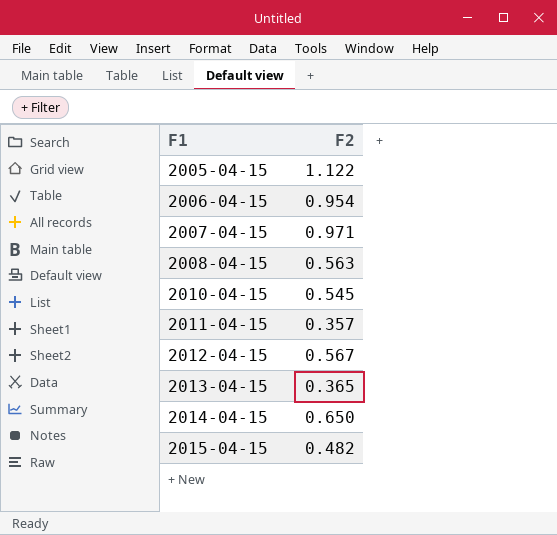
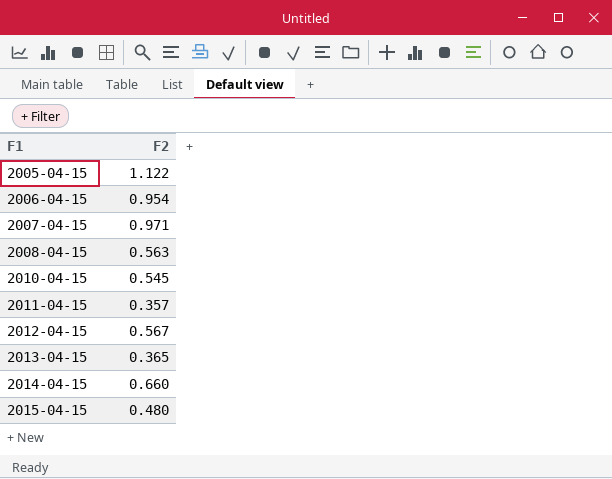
2014-04-15 | F2: 0.650 -> 0.660
2015-04-15 | F2: 0.482 -> 0.480

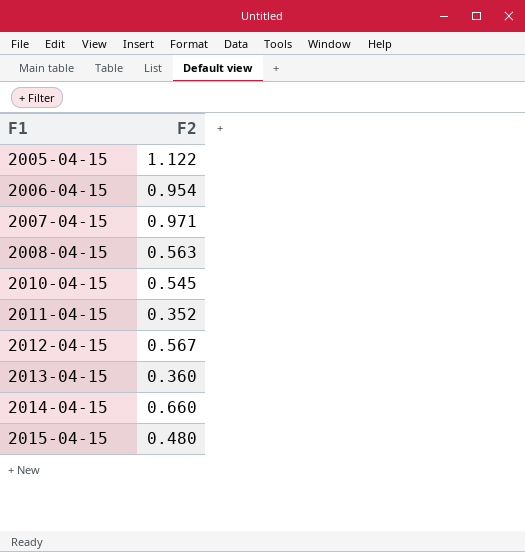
2011-04-15 | F2: 0.357 -> 0.352
2013-04-15 | F2: 0.365 -> 0.360

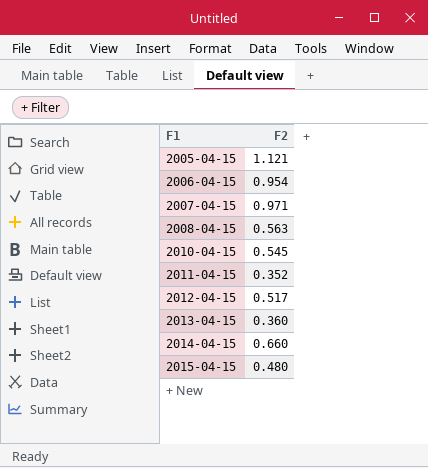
2005-04-15 | F2: 1.122 -> 1.121
2012-04-15 | F2: 0.567 -> 0.517

